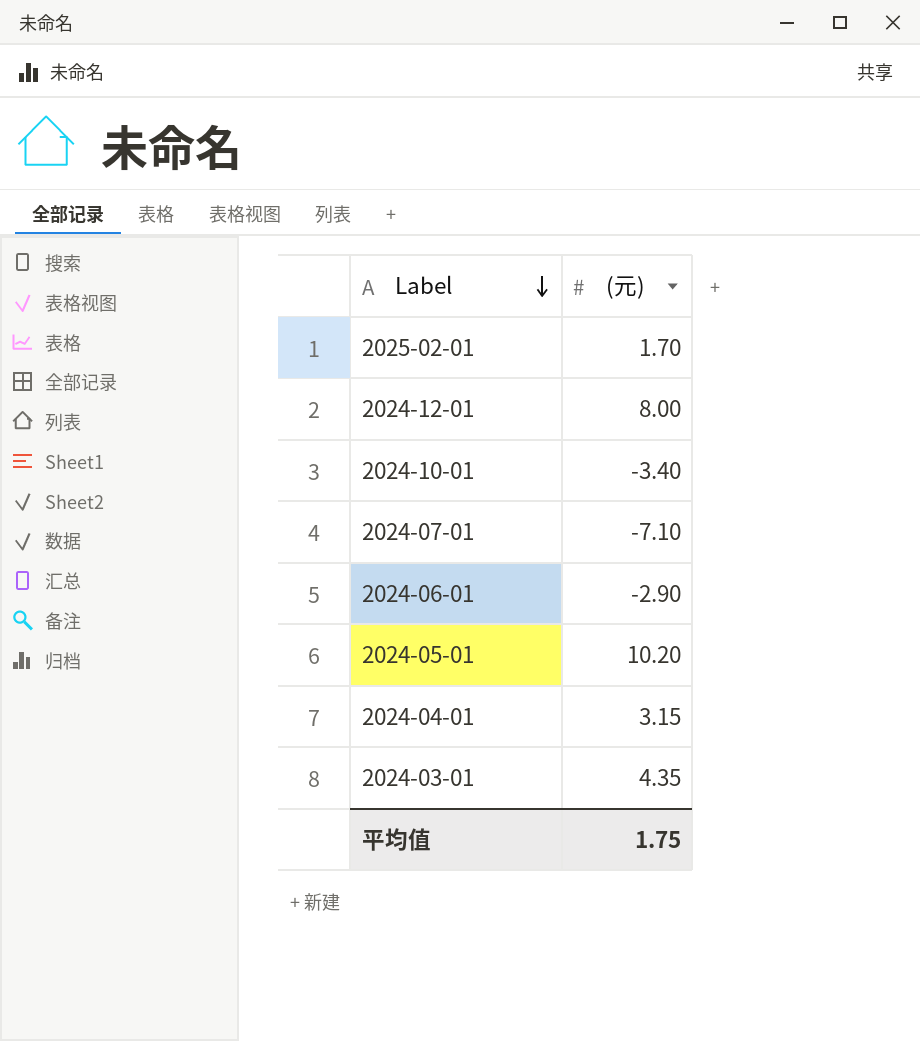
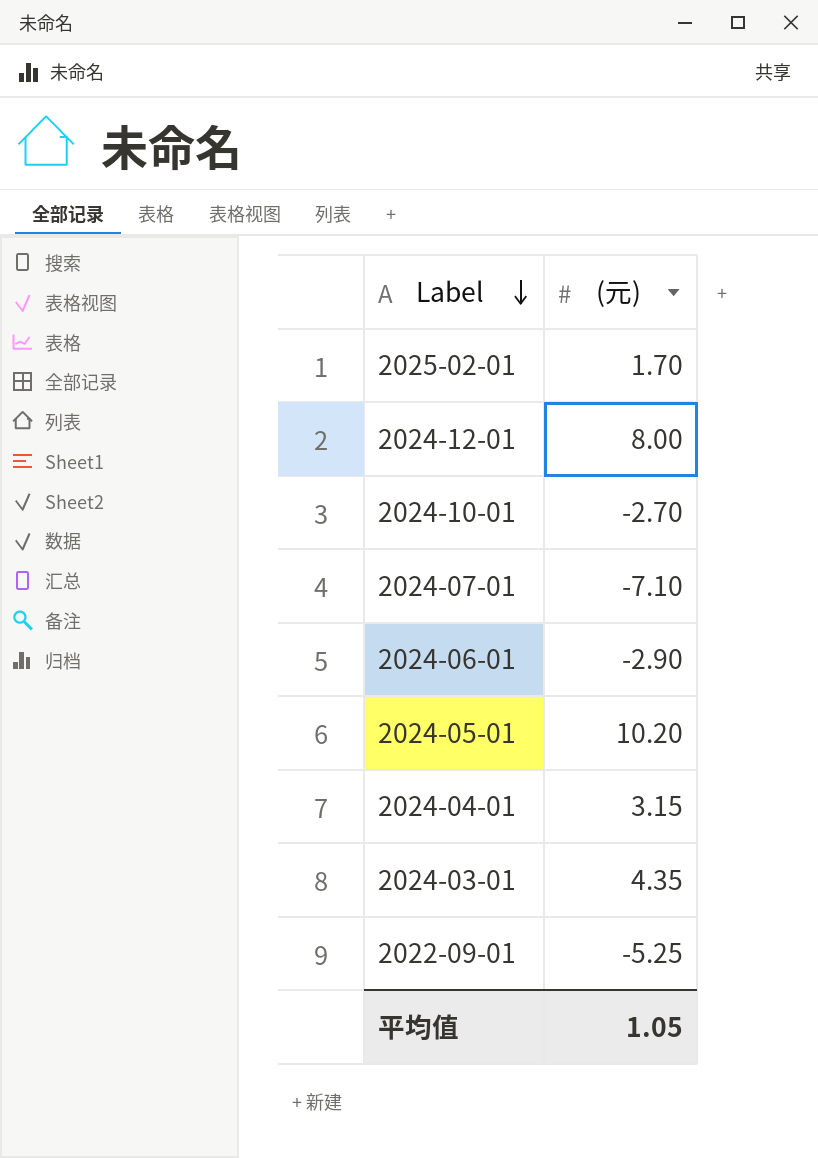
2024-10-01 | (元): -3.40 -> -2.70
row 2022-09-01: none -> -5.25
平均值 | (元): 1.75 -> 1.05

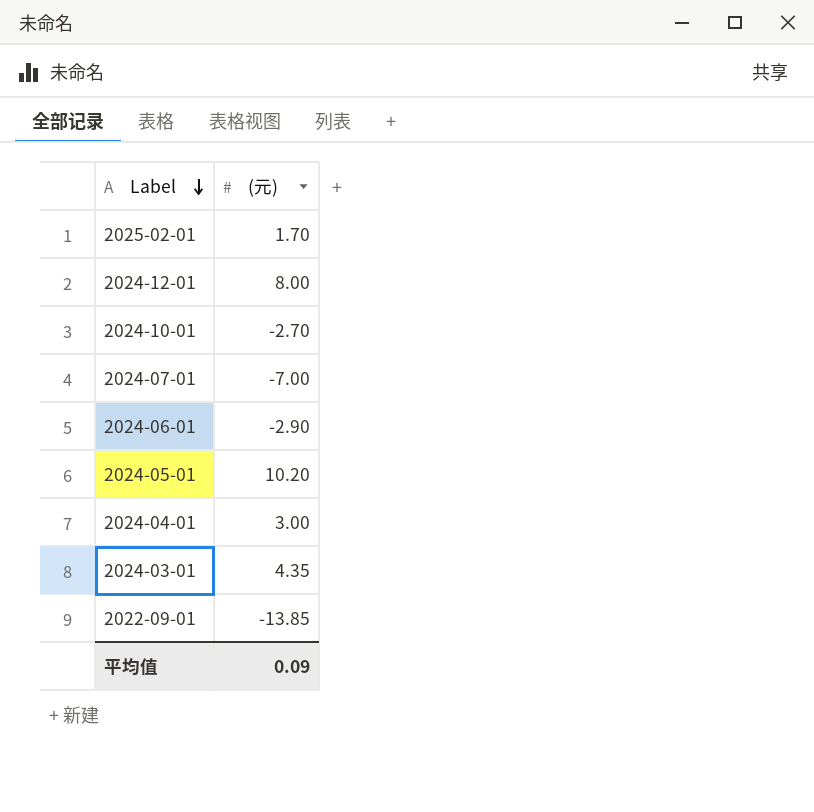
2024-07-01 | (元): -7.10 -> -7.00
2024-04-01 | (元): 3.15 -> 3.00
2022-09-01 | (元): -5.25 -> -13.85
平均值 | (元): 1.05 -> 0.09

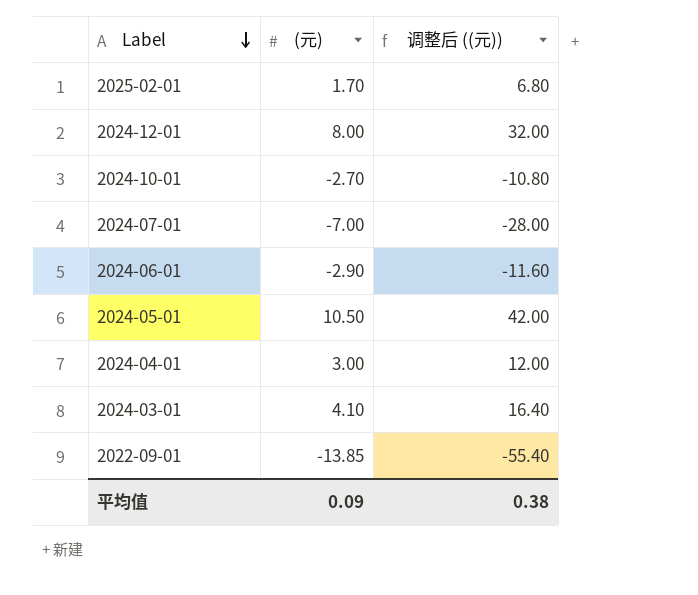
column 调整后 ((元)) | formula: none -> [(元)] * 4
2024-05-01 | (元): 10.20 -> 10.50
2024-03-01 | (元): 4.35 -> 4.10

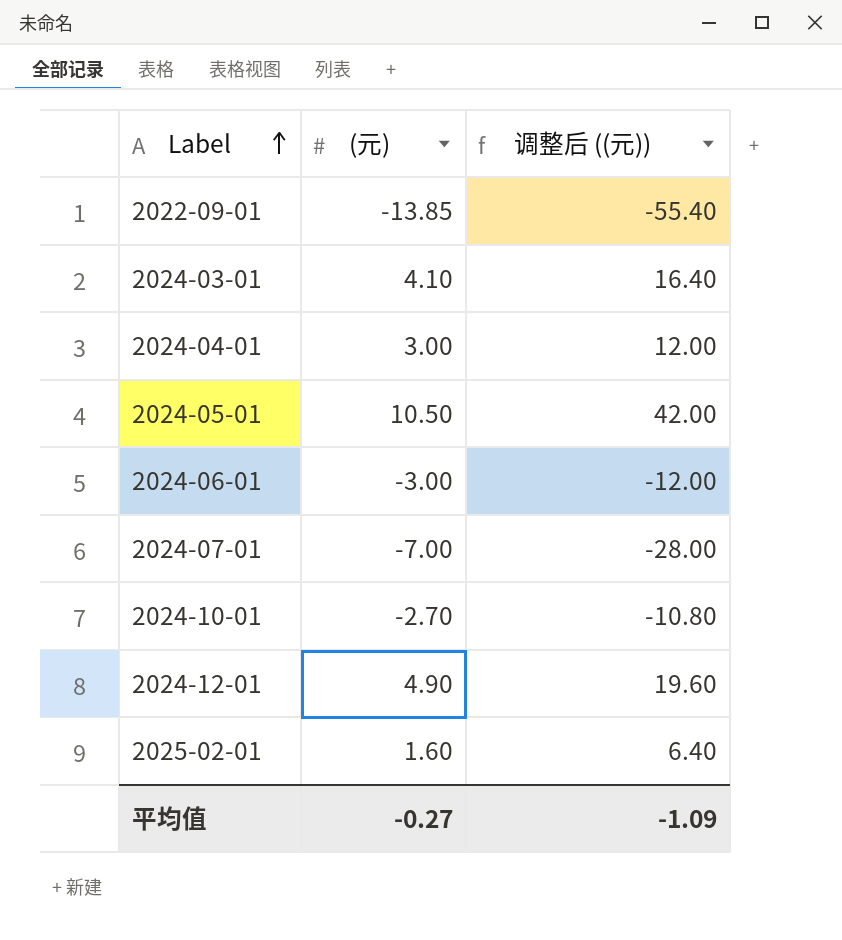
row order: Label descending -> Label ascending
2024-06-01 | (元): -2.90 -> -3.00
2024-06-01 | 调整后 ((元)): -11.60 -> -12.00
2024-12-01 | (元): 8.00 -> 4.90
2024-12-01 | 调整后 ((元)): 32.00 -> 19.60
2025-02-01 | (元): 1.70 -> 1.60
2025-02-01 | 调整后 ((元)): 6.80 -> 6.40
平均值 | (元): 0.09 -> -0.27
平均值 | 调整后 ((元)): 0.38 -> -1.09

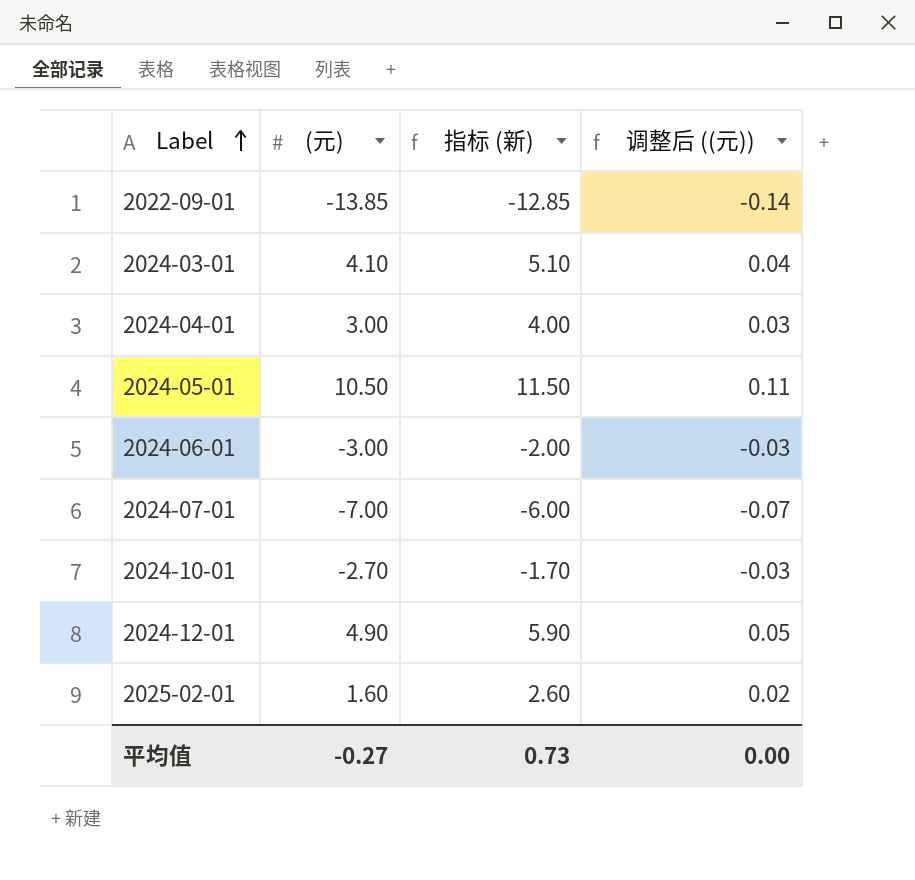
column 指标 (新) | formula: none -> [(元)] + 1
column 调整后 ((元)) | formula: [(元)] * 4 -> [(元)] * 0.01
平均值 | 调整后 ((元)): -1.09 -> 0.00

